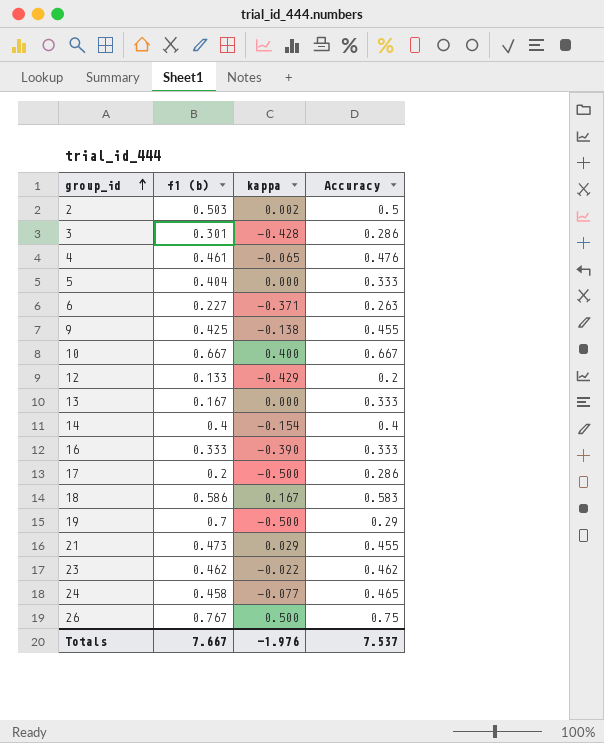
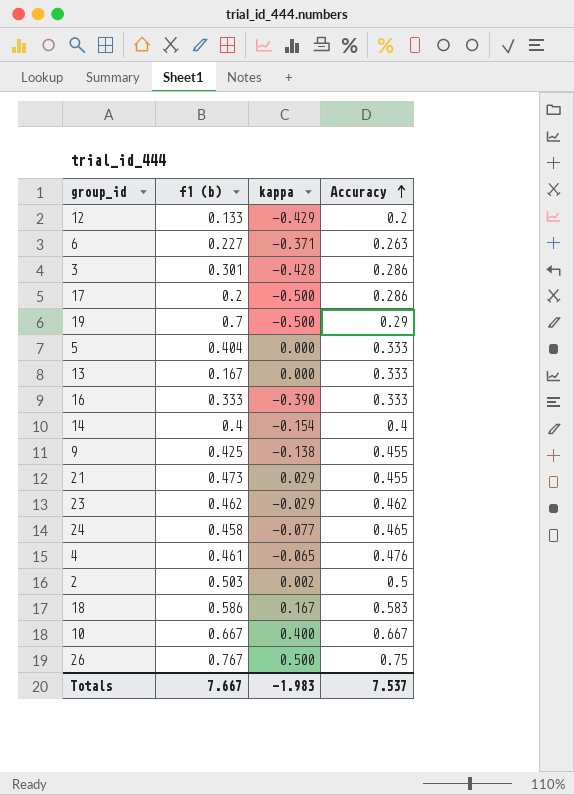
row order: group_id ascending -> Accuracy ascending
23 | kappa: -0.022 -> -0.029
Totals | kappa: -1.976 -> -1.983

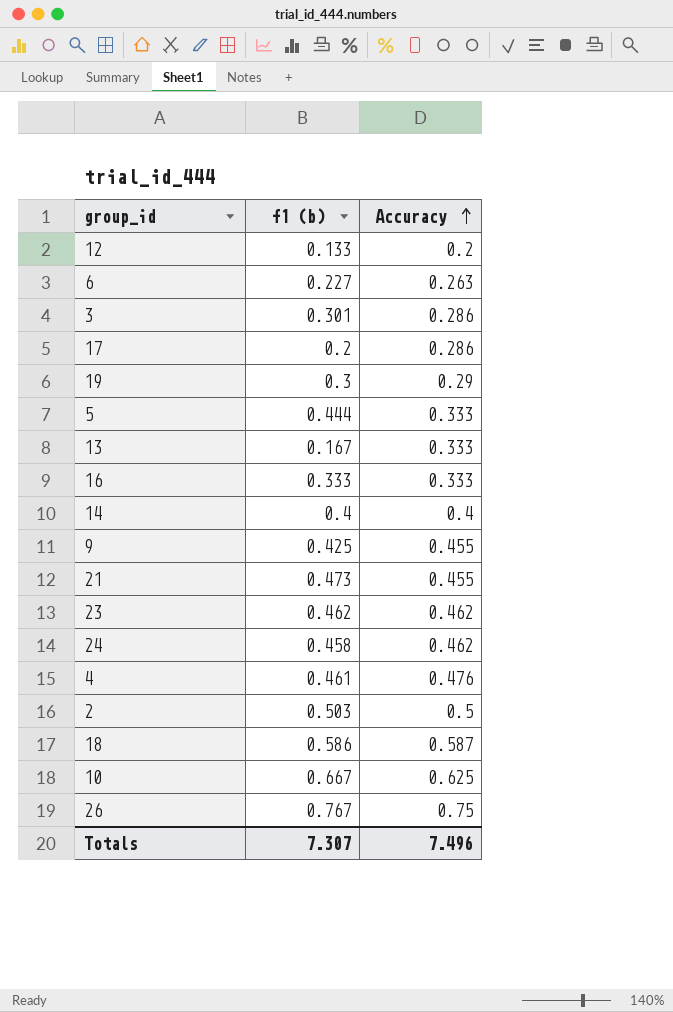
column kappa | position: 3 -> none
19 | f1 (b): 0.7 -> 0.3
5 | f1 (b): 0.404 -> 0.444
24 | Accuracy: 0.465 -> 0.462
18 | Accuracy: 0.583 -> 0.587
10 | Accuracy: 0.667 -> 0.625
Totals | f1 (b): 7.667 -> 7.307
Totals | Accuracy: 7.537 -> 7.496

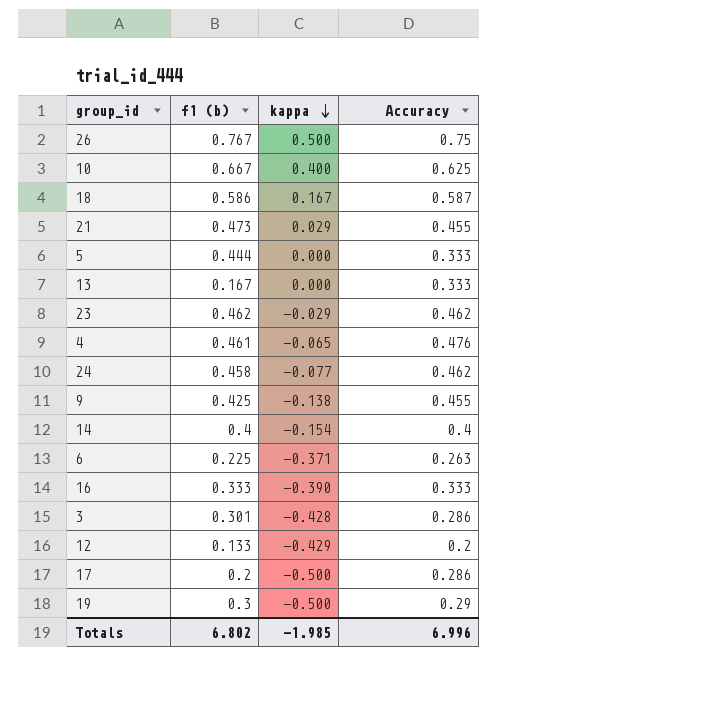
row order: Accuracy ascending -> kappa descending
column kappa | position: none -> 3
row 2: 0.503 | 0.5 -> none
6 | f1 (b): 0.227 -> 0.225
Totals | f1 (b): 7.307 -> 6.802
Totals | Accuracy: 7.496 -> 6.996

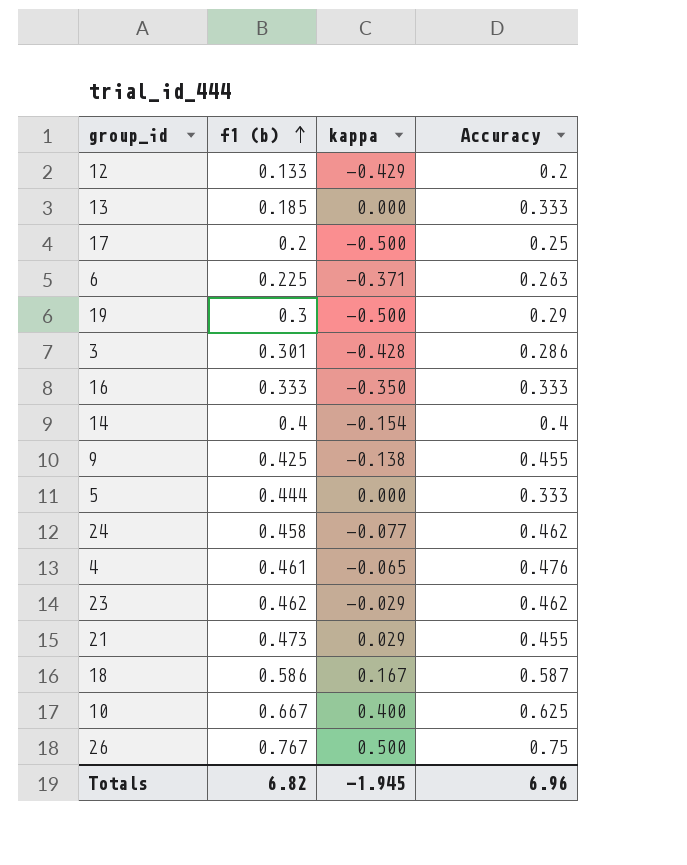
row order: kappa descending -> f1 (b) ascending
13 | f1 (b): 0.167 -> 0.185
17 | Accuracy: 0.286 -> 0.25
16 | kappa: -0.390 -> -0.350
Totals | f1 (b): 6.802 -> 6.82
Totals | kappa: -1.985 -> -1.945
Totals | Accuracy: 6.996 -> 6.96

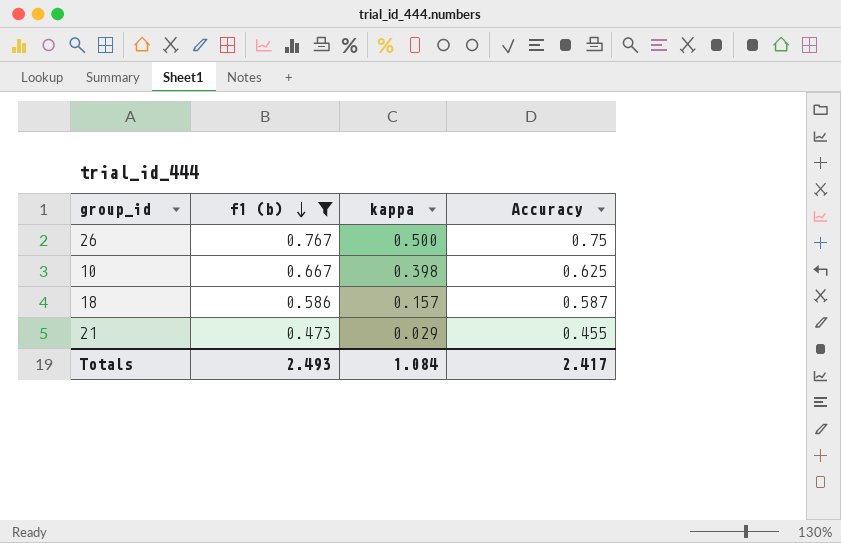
filter: none -> f1 (b) >= 0.473
row order: f1 (b) ascending -> f1 (b) descending
10 | kappa: 0.400 -> 0.398
18 | kappa: 0.167 -> 0.157
Totals | f1 (b): 6.82 -> 2.493
Totals | kappa: -1.945 -> 1.084
Totals | Accuracy: 6.96 -> 2.417

